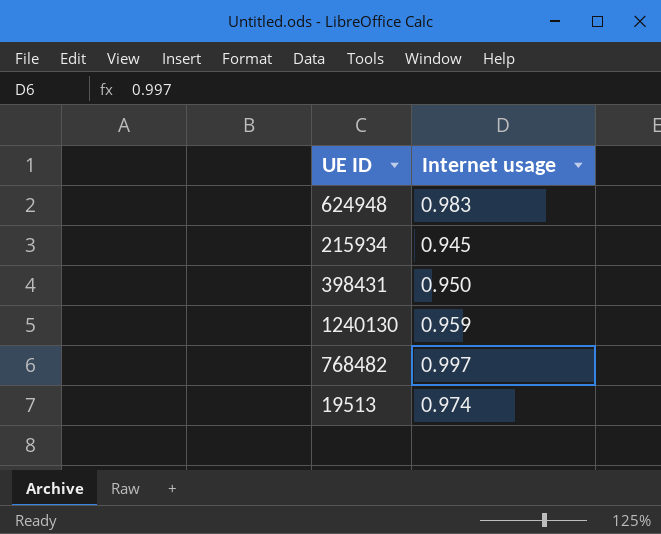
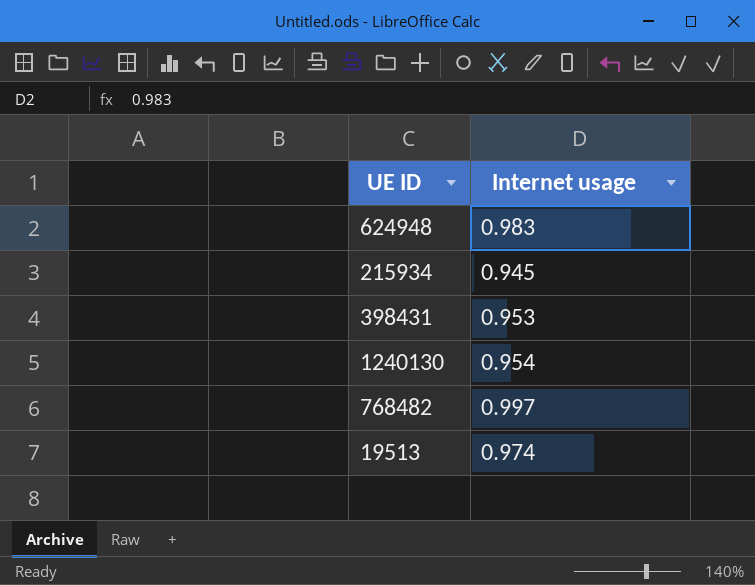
398431 | Internet usage: 0.950 -> 0.953
1240130 | Internet usage: 0.959 -> 0.954

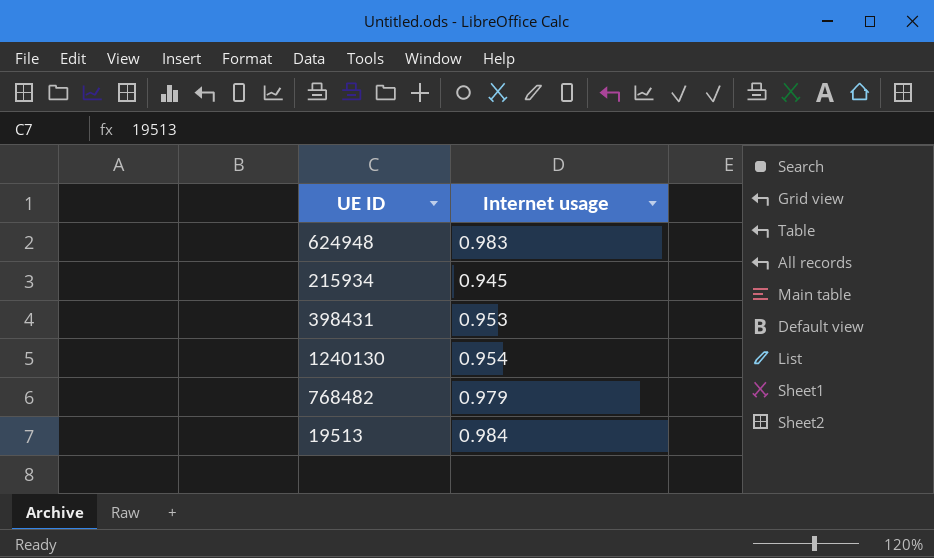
768482 | Internet usage: 0.997 -> 0.979
19513 | Internet usage: 0.974 -> 0.984

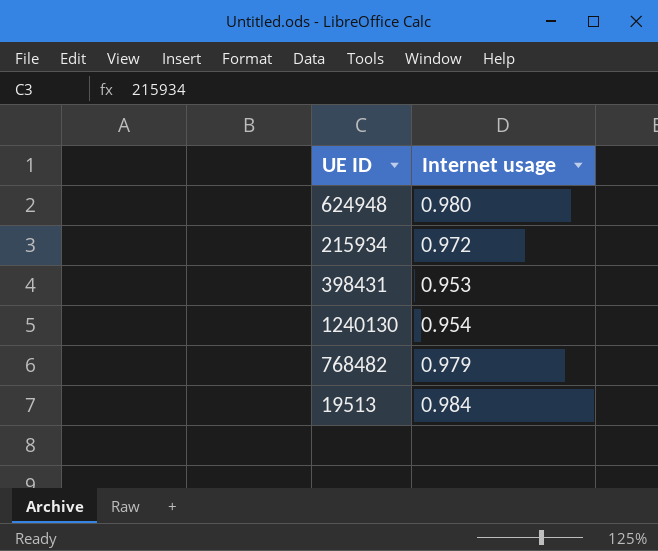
624948 | Internet usage: 0.983 -> 0.980
215934 | Internet usage: 0.945 -> 0.972

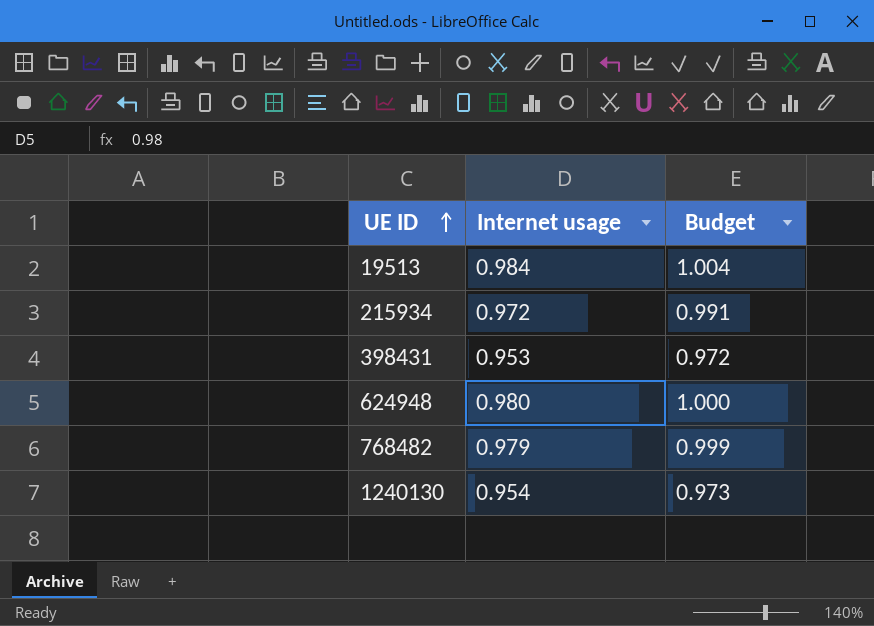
row order: none -> UE ID ascending
column Budget | formula: none -> [Internet usage] * 1.02

